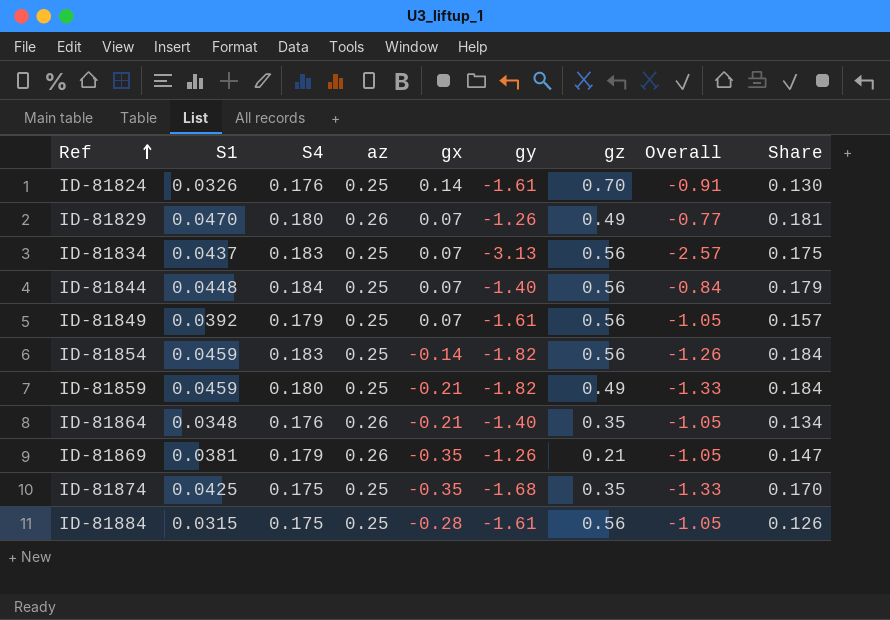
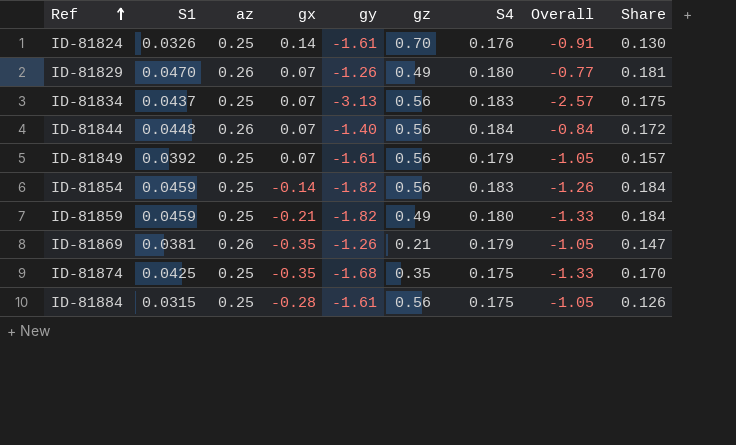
column S4 | position: 3 -> 7
row ID-81864: 0.0348 | 0.176 | 0.26 | -0.21 | -1.40 | 0.35 | -1.05 | 0.134 -> none
ID-81844 | az: 0.25 -> 0.26
ID-81844 | Share: 0.179 -> 0.172

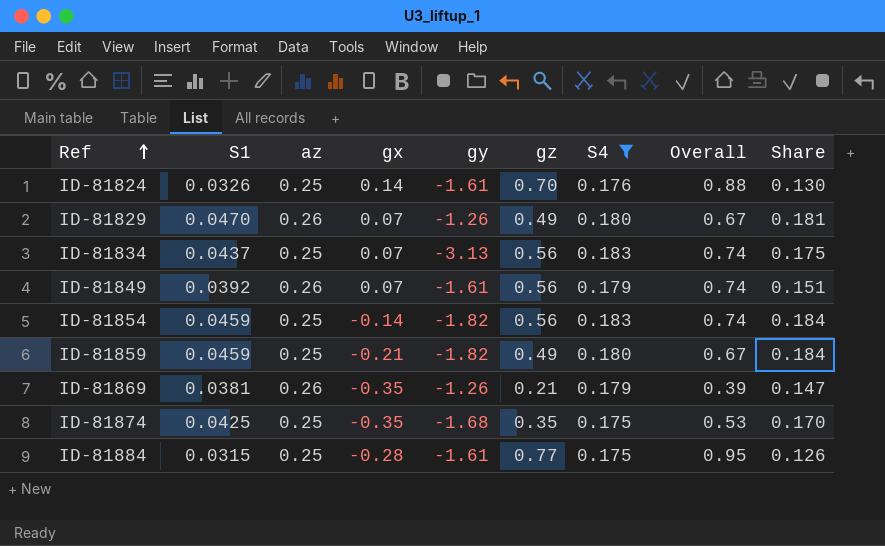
filter: none -> S4 != 0.184
column Overall | formula: [gy] + [gz] -> [gz] + [S4]
ID-81849 | az: 0.25 -> 0.26
ID-81849 | Share: 0.157 -> 0.151
ID-81884 | gz: 0.56 -> 0.77

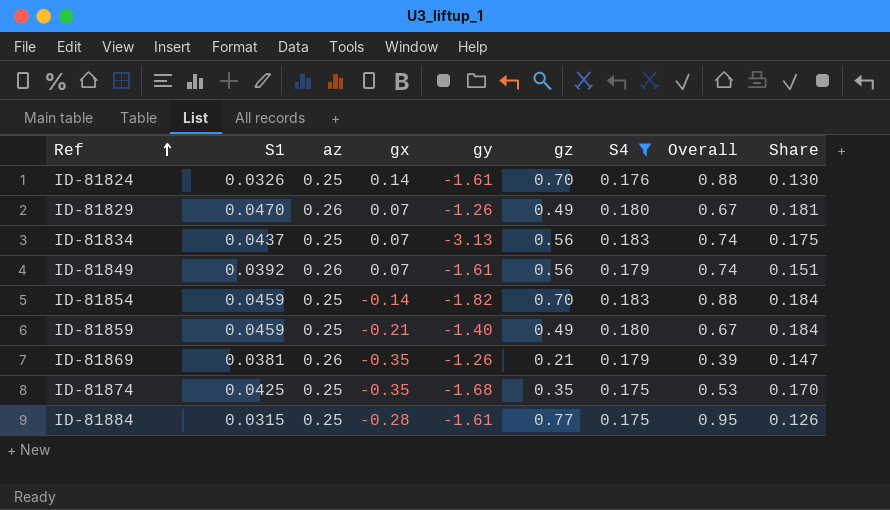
ID-81854 | gz: 0.56 -> 0.70
ID-81854 | Overall: 0.74 -> 0.88
ID-81859 | gy: -1.82 -> -1.40

